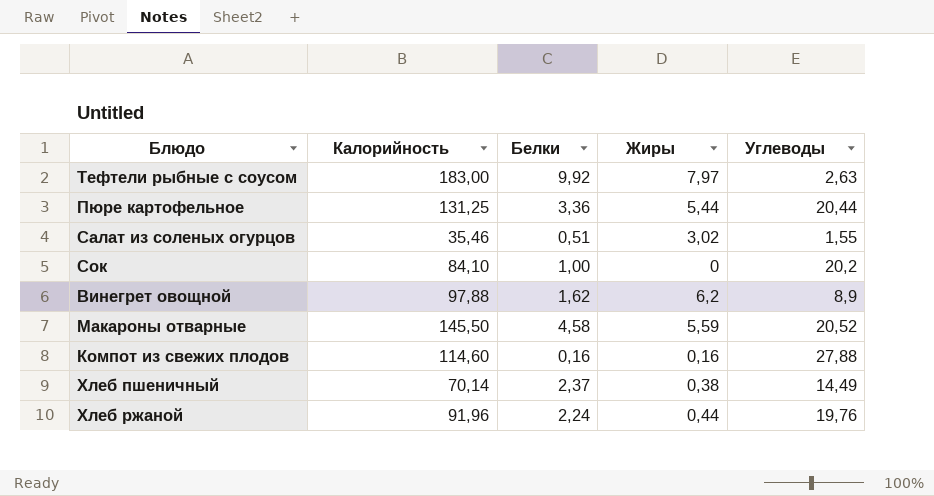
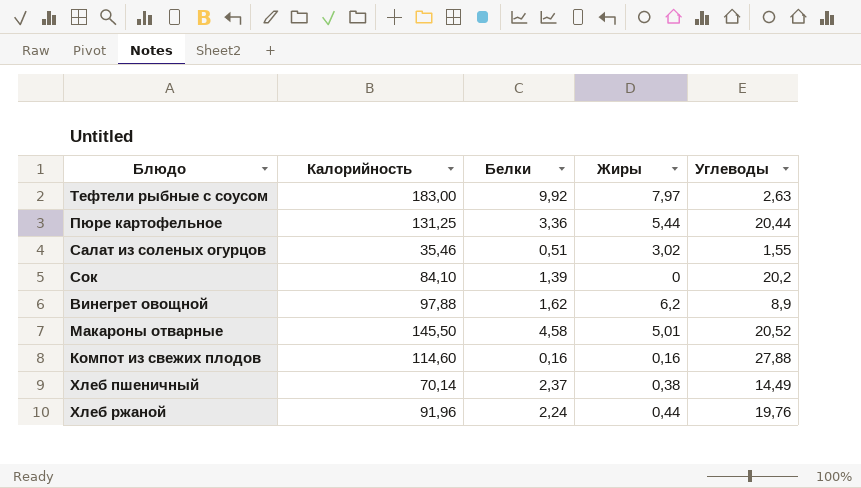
Сок | Белки: 1,00 -> 1,39
Макароны отварные | Жиры: 5,59 -> 5,01

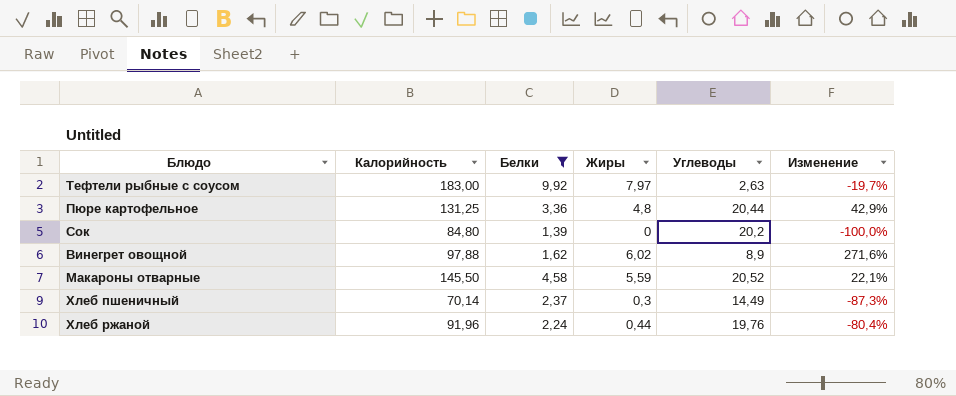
filter: none -> Белки >= 1,39
column Изменение | formula: none -> ([Жиры] - [Белки]) / [Белки]
Пюре картофельное | Жиры: 5,44 -> 4,8
Сок | Калорийность: 84,10 -> 84,80
Винегрет овощной | Жиры: 6,2 -> 6,02
Макароны отварные | Жиры: 5,01 -> 5,59
Хлеб пшеничный | Жиры: 0,38 -> 0,3

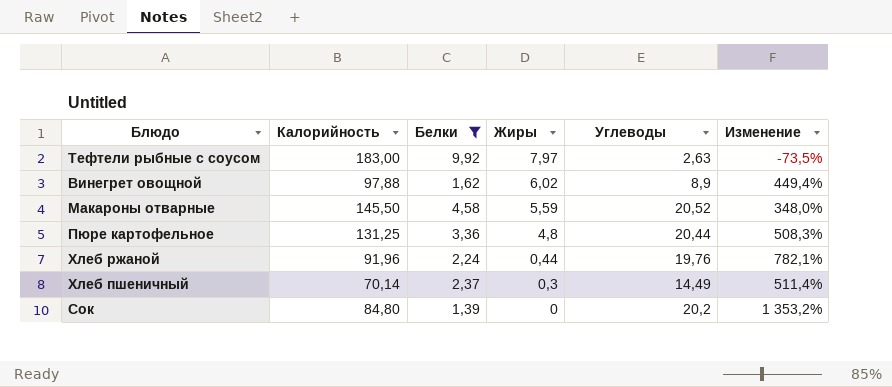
row order: none -> Жиры descending
column Изменение | formula: ([Жиры] - [Белки]) / [Белки] -> ([Углеводы] - [Белки]) / [Белки]

